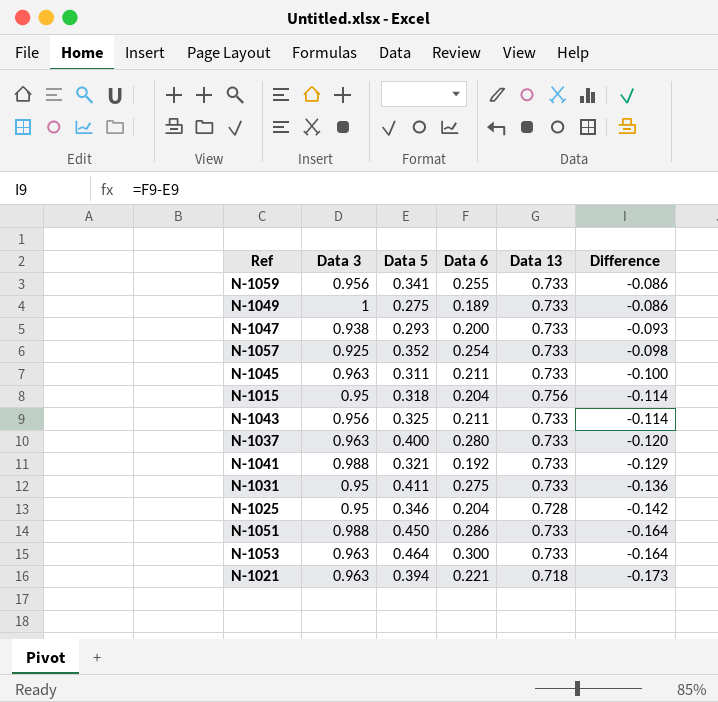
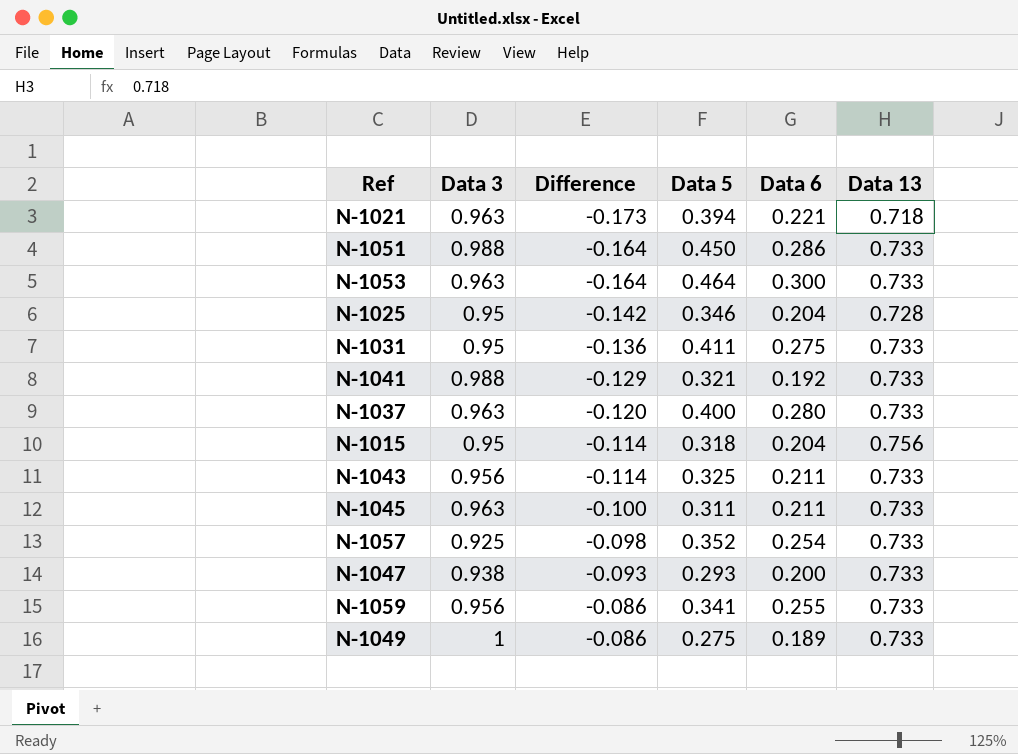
row order: Difference descending -> Difference ascending
column Difference | position: 6 -> 3

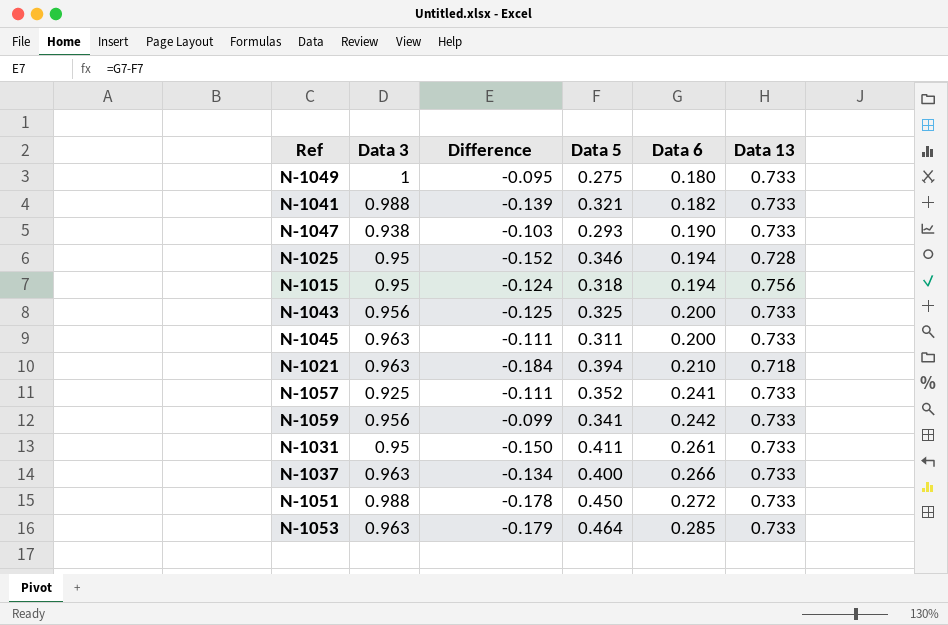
row order: Difference ascending -> Data 6 ascending
N-1049 | Difference: -0.086 -> -0.095
N-1049 | Data 6: 0.189 -> 0.180
N-1041 | Difference: -0.129 -> -0.139
N-1041 | Data 6: 0.192 -> 0.182
N-1047 | Difference: -0.093 -> -0.103
N-1047 | Data 6: 0.200 -> 0.190
N-1025 | Difference: -0.142 -> -0.152
N-1025 | Data 6: 0.204 -> 0.194
N-1015 | Difference: -0.114 -> -0.124
N-1015 | Data 6: 0.204 -> 0.194
N-1043 | Difference: -0.114 -> -0.125
N-1043 | Data 6: 0.211 -> 0.200
N-1045 | Difference: -0.100 -> -0.111
N-1045 | Data 6: 0.211 -> 0.200
N-1021 | Difference: -0.173 -> -0.184
N-1021 | Data 6: 0.221 -> 0.210
N-1057 | Difference: -0.098 -> -0.111
N-1057 | Data 6: 0.254 -> 0.241
N-1059 | Difference: -0.086 -> -0.099
N-1059 | Data 6: 0.255 -> 0.242
N-1031 | Difference: -0.136 -> -0.150
N-1031 | Data 6: 0.275 -> 0.261
N-1037 | Difference: -0.120 -> -0.134
N-1037 | Data 6: 0.280 -> 0.266
N-1051 | Difference: -0.164 -> -0.178
N-1051 | Data 6: 0.286 -> 0.272
N-1053 | Difference: -0.164 -> -0.179
N-1053 | Data 6: 0.300 -> 0.285

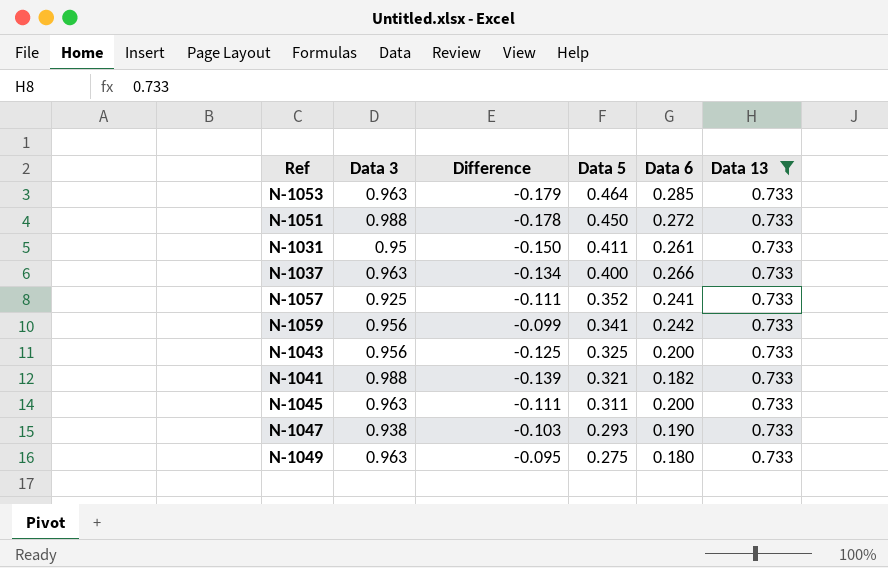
filter: none -> Data 13 = 0.733
row order: Data 6 ascending -> Data 5 descending
N-1049 | Data 3: 1 -> 0.963

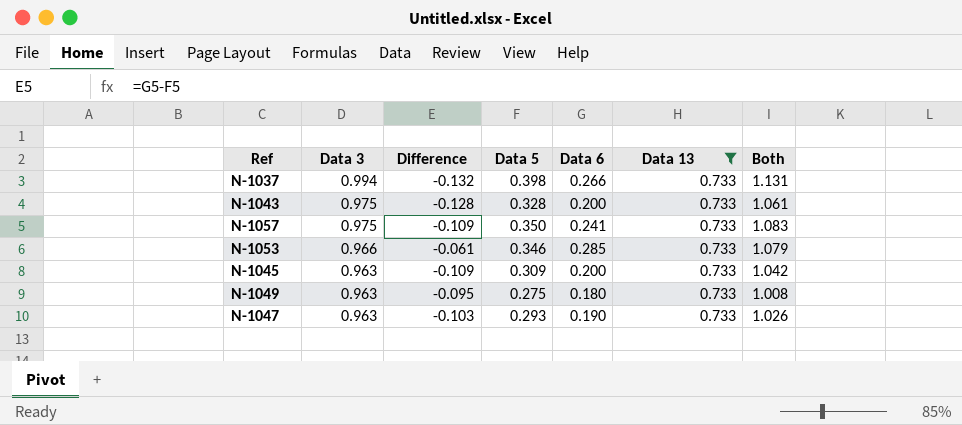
row order: Data 5 descending -> Data 3 descending
column Both | formula: none -> [Data 5] + [Data 13]
row N-1051: 0.988 | -0.178 | 0.450 | 0.272 | 0.733 -> none
row N-1031: 0.95 | -0.150 | 0.411 | 0.261 | 0.733 -> none
row N-1059: 0.956 | -0.099 | 0.341 | 0.242 | 0.733 -> none
row N-1041: 0.988 | -0.139 | 0.321 | 0.182 | 0.733 -> none
N-1037 | Data 3: 0.963 -> 0.994
N-1037 | Difference: -0.134 -> -0.132
N-1037 | Data 5: 0.400 -> 0.398
N-1043 | Data 3: 0.956 -> 0.975
N-1043 | Difference: -0.125 -> -0.128
N-1043 | Data 5: 0.325 -> 0.328
N-1057 | Data 3: 0.925 -> 0.975
N-1057 | Difference: -0.111 -> -0.109
N-1057 | Data 5: 0.352 -> 0.350
N-1053 | Data 3: 0.963 -> 0.966
N-1053 | Difference: -0.179 -> -0.061
N-1053 | Data 5: 0.464 -> 0.346
N-1045 | Difference: -0.111 -> -0.109
N-1045 | Data 5: 0.311 -> 0.309
N-1047 | Data 3: 0.938 -> 0.963

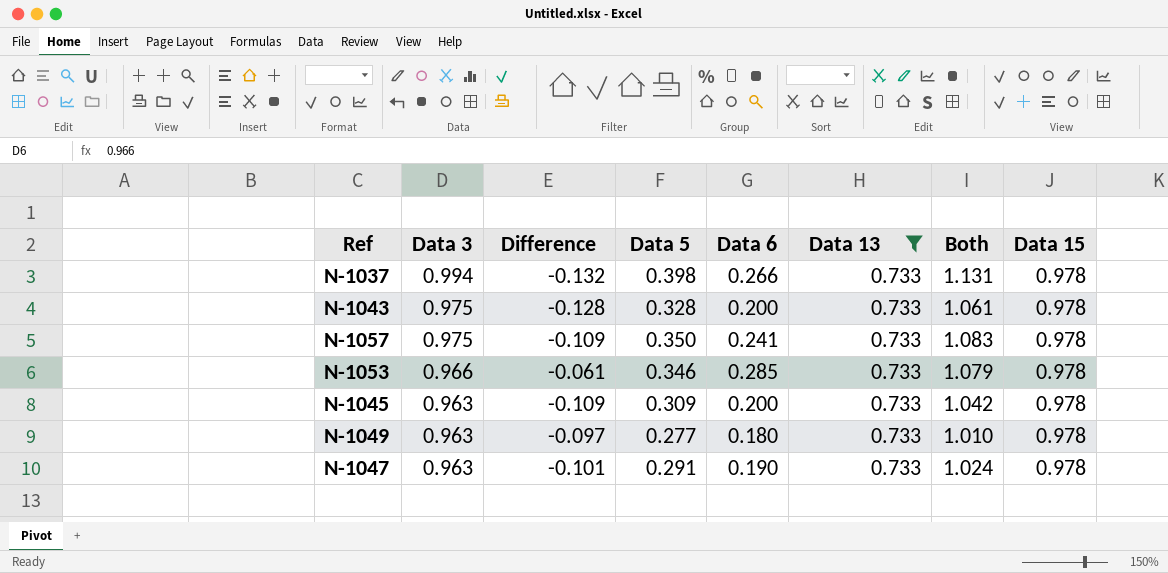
column Data 15 | position: none -> 8
N-1049 | Difference: -0.095 -> -0.097
N-1049 | Data 5: 0.275 -> 0.277
N-1049 | Both: 1.008 -> 1.010
N-1047 | Difference: -0.103 -> -0.101
N-1047 | Data 5: 0.293 -> 0.291
N-1047 | Both: 1.026 -> 1.024

